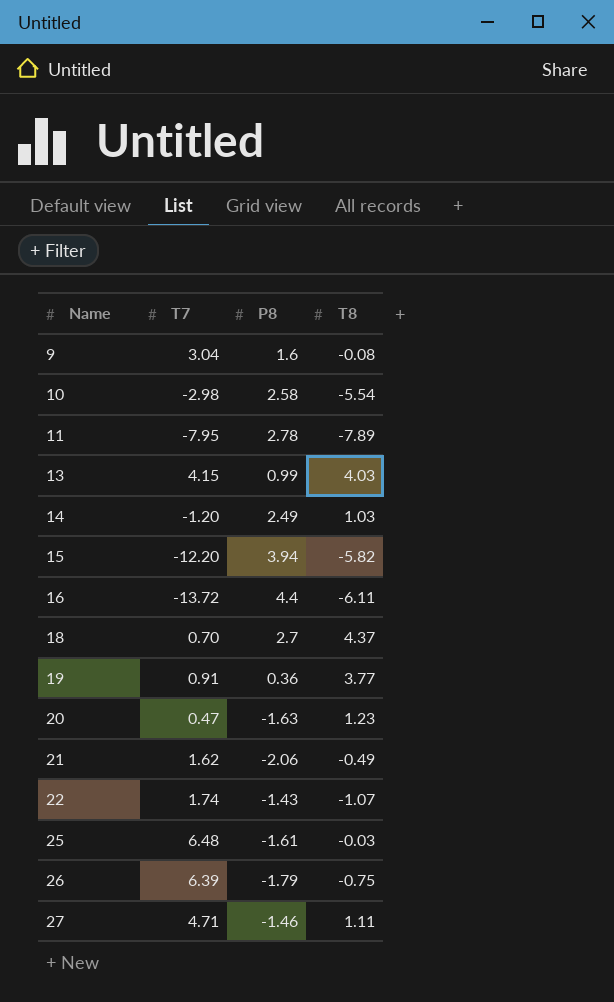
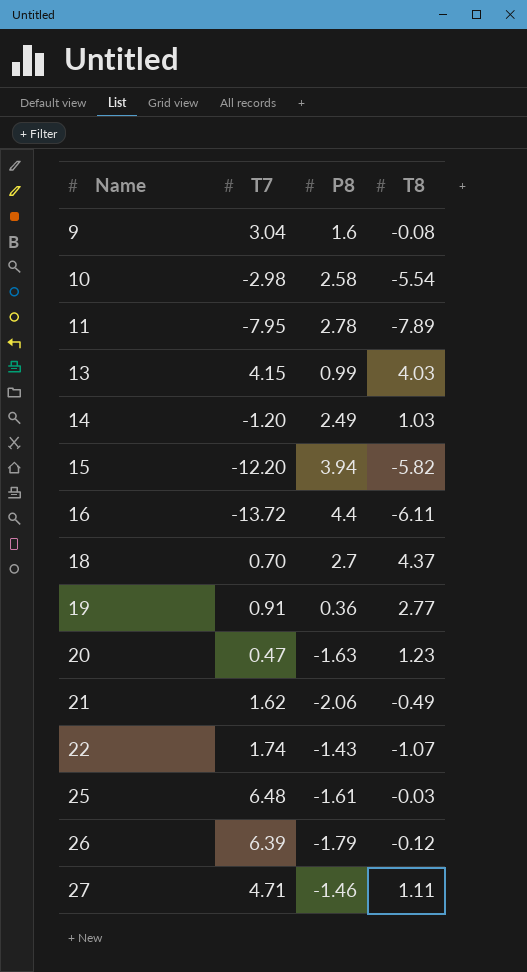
19 | T8: 3.77 -> 2.77
26 | T8: -0.75 -> -0.12

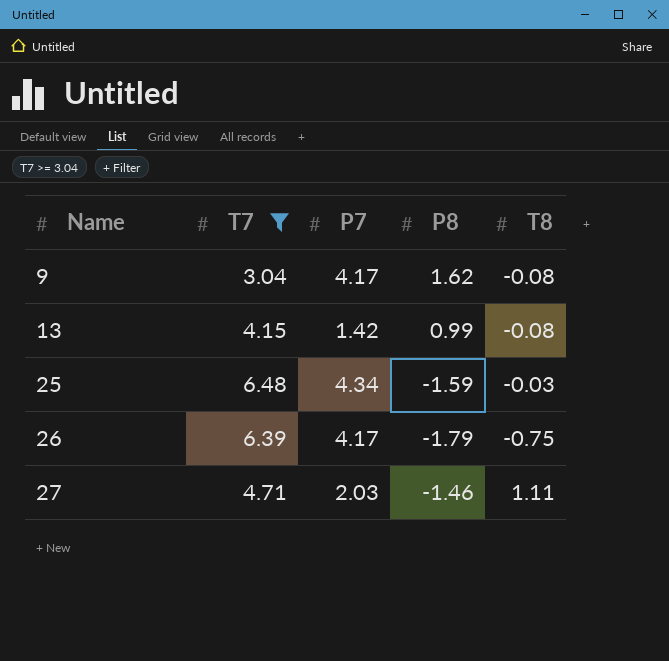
filter: none -> T7 >= 3.04
column P7 | position: none -> 3
9 | P8: 1.6 -> 1.62
13 | T8: 4.03 -> -0.08
25 | P8: -1.61 -> -1.59
26 | T8: -0.12 -> -0.75

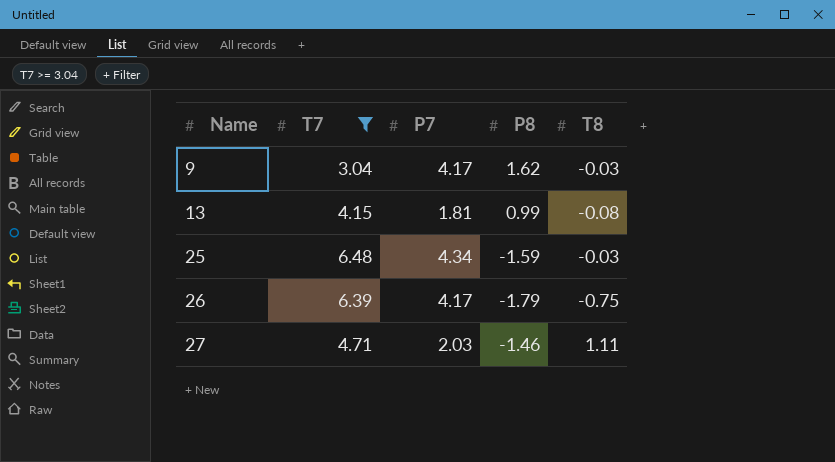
9 | T8: -0.08 -> -0.03
13 | P7: 1.42 -> 1.81

